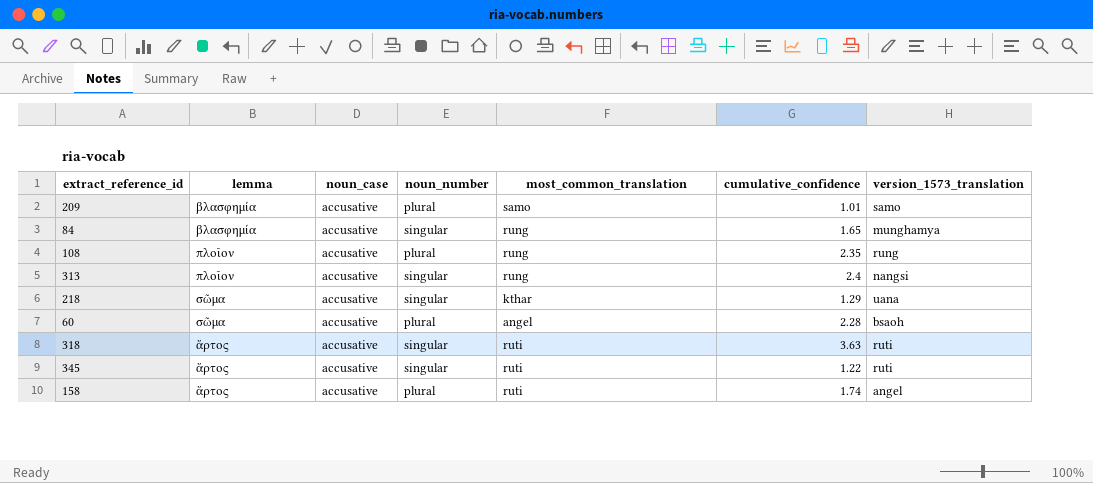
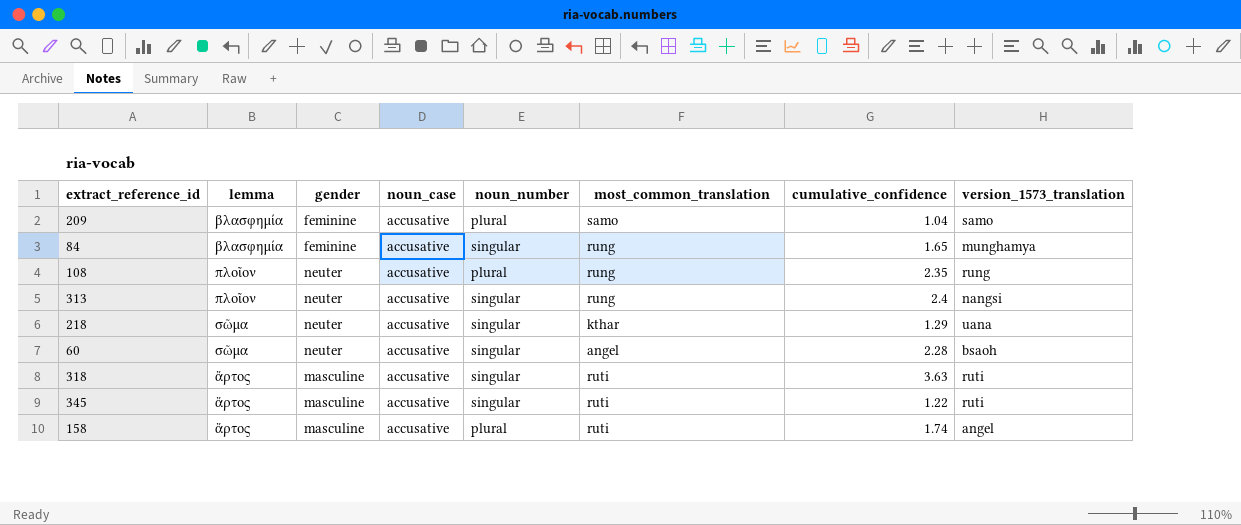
column gender | position: none -> 3
209 | cumulative_confidence: 1.01 -> 1.04
60 | noun_number: plural -> singular

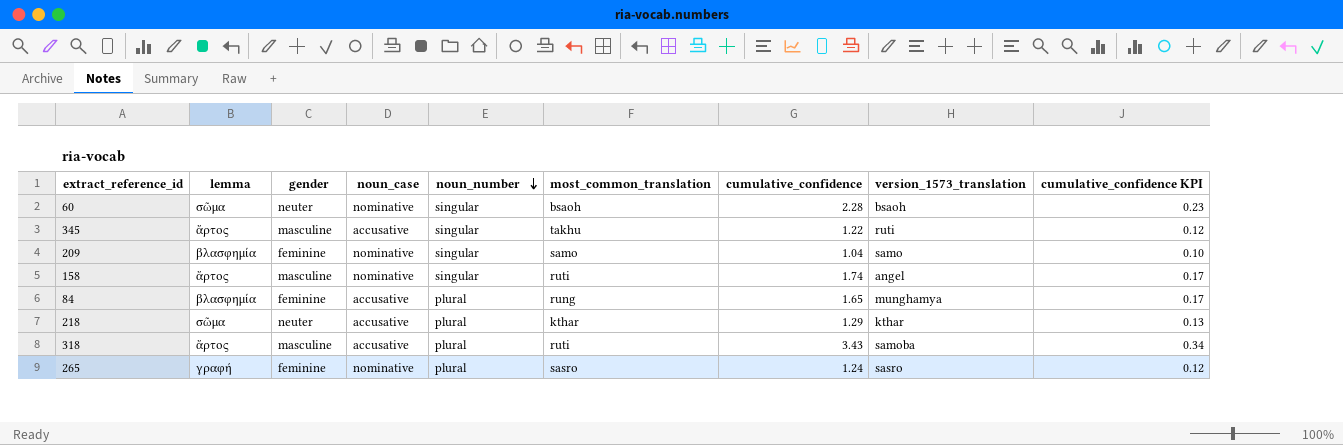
row order: none -> noun_number descending
column cumulative_confidence KPI | formula: none -> [cumulative_confidence] * 0.1
row 108: πλοῖον | neuter | accusative | plural | rung | 2.35 | rung -> none
row 313: πλοῖον | neuter | accusative | singular | rung | 2.4 | nangsi -> none
60 | noun_case: accusative -> nominative
60 | most_common_translation: angel -> bsaoh
345 | most_common_translation: ruti -> takhu
209 | noun_case: accusative -> nominative
209 | noun_number: plural -> singular
158 | noun_case: accusative -> nominative
158 | noun_number: plural -> singular
84 | noun_number: singular -> plural
218 | noun_number: singular -> plural
218 | version_1573_translation: uana -> kthar
318 | noun_number: singular -> plural
318 | cumulative_confidence: 3.63 -> 3.43
318 | version_1573_translation: ruti -> samoba
row 265: none -> γραφή | feminine | nominative | plural | sasro | 1.24 | sasro | 0.12

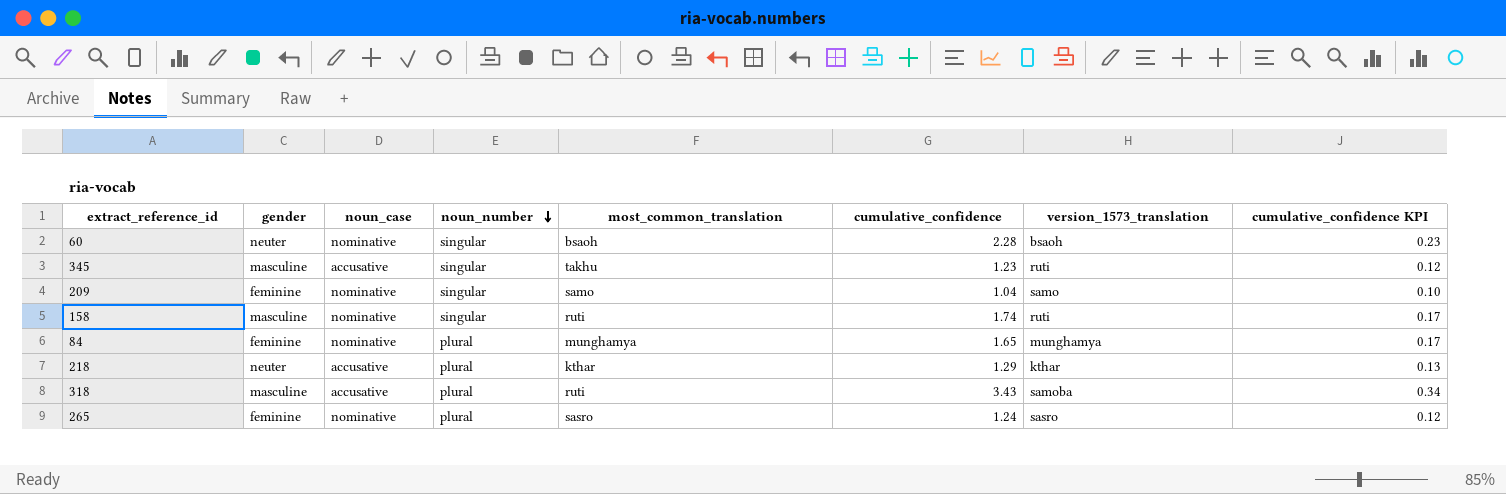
column lemma | position: 2 -> none
345 | cumulative_confidence: 1.22 -> 1.23
158 | version_1573_translation: angel -> ruti
84 | noun_case: accusative -> nominative
84 | most_common_translation: rung -> munghamya

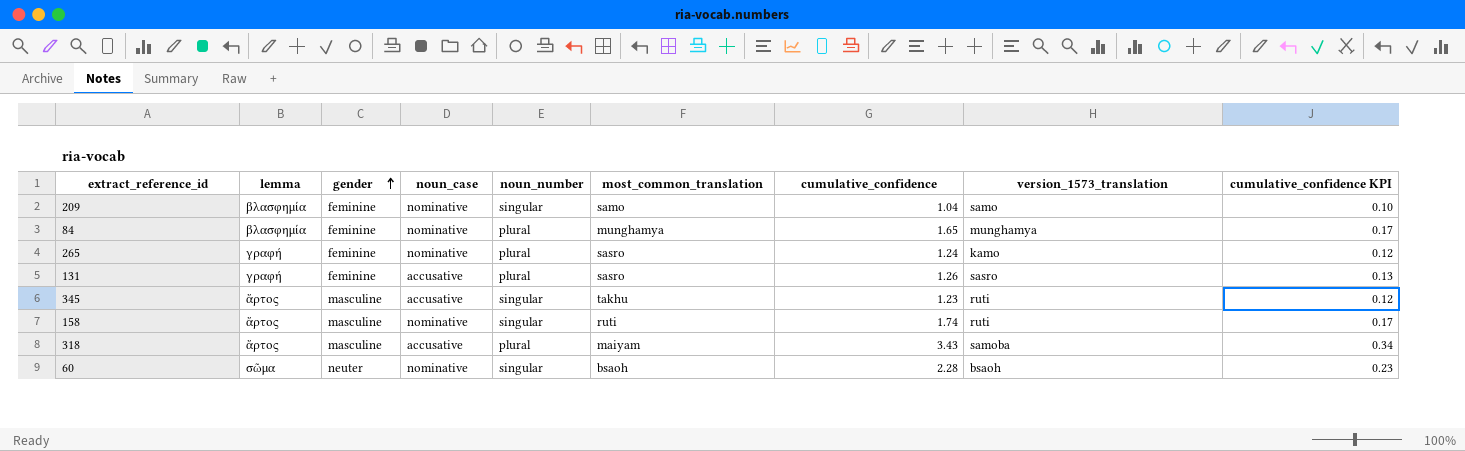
row order: noun_number descending -> gender ascending
column lemma | position: none -> 2
row 218: neuter | accusative | plural | kthar | 1.29 | kthar | 0.13 -> none
265 | version_1573_translation: sasro -> kamo
row 131: none -> γραφή | feminine | accusative | plural | sasro | 1.26 | sasro | 0.13
318 | most_common_translation: ruti -> maiyam

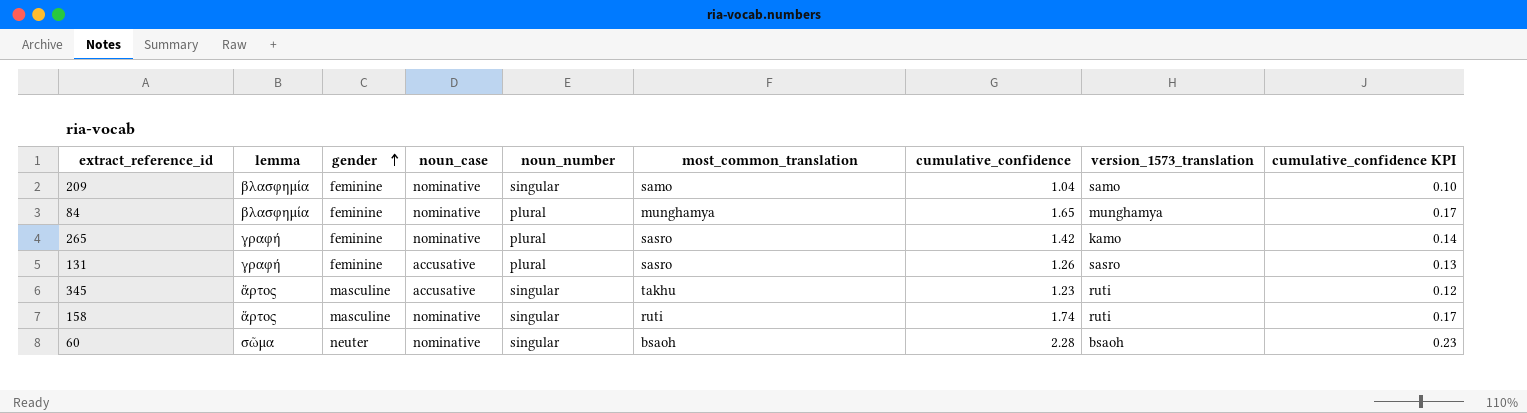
row 318: ἄρτος | masculine | accusative | plural | maiyam | 3.43 | samoba | 0.34 -> none
265 | cumulative_confidence: 1.24 -> 1.42
265 | cumulative_confidence KPI: 0.12 -> 0.14

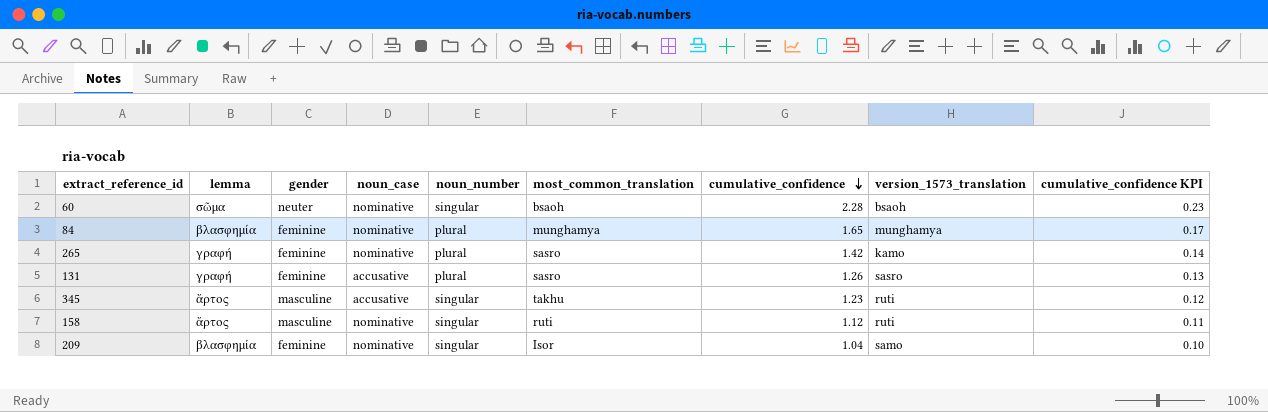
row order: gender ascending -> cumulative_confidence descending
158 | cumulative_confidence: 1.74 -> 1.12
158 | cumulative_confidence KPI: 0.17 -> 0.11
209 | most_common_translation: samo -> Isor

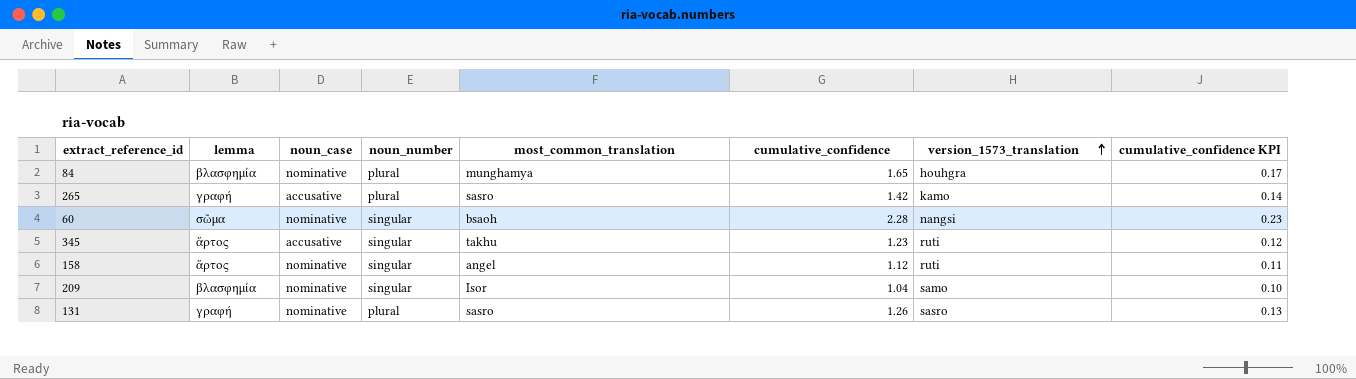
row order: cumulative_confidence descending -> version_1573_translation ascending
column gender | position: 3 -> none
84 | version_1573_translation: munghamya -> houhgra
265 | noun_case: nominative -> accusative
60 | version_1573_translation: bsaoh -> nangsi
158 | most_common_translation: ruti -> angel
131 | noun_case: accusative -> nominative

